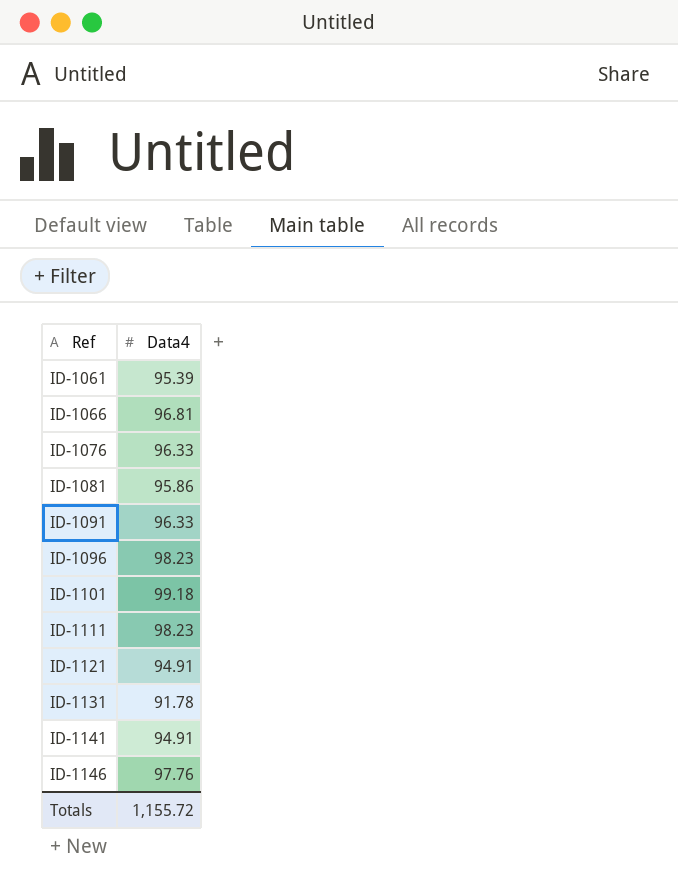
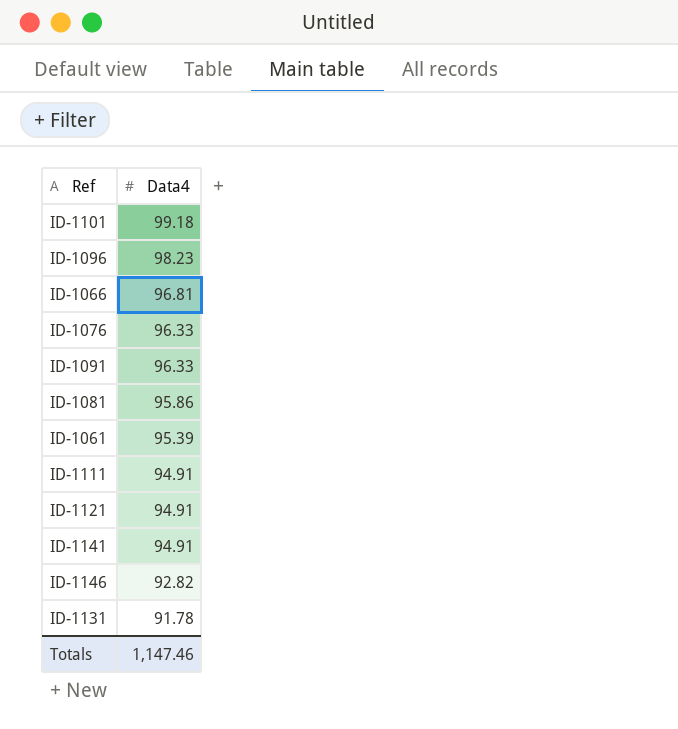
row order: Ref ascending -> Data4 descending
ID-1111 | Data4: 98.23 -> 94.91
ID-1146 | Data4: 97.76 -> 92.82
Totals | Data4: 1,155.72 -> 1,147.46

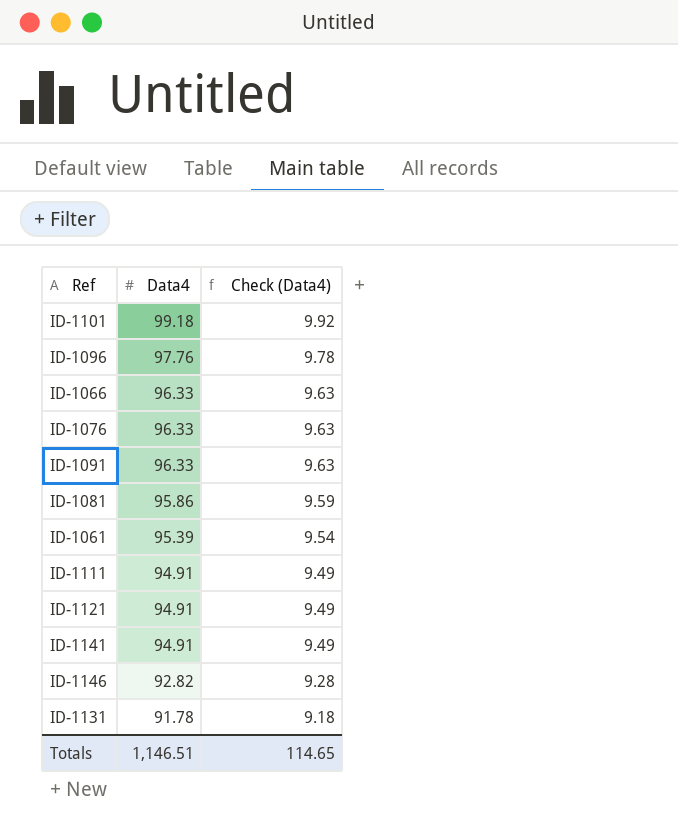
column Check (Data4) | formula: none -> [Data4] * 0.1
ID-1096 | Data4: 98.23 -> 97.76
ID-1066 | Data4: 96.81 -> 96.33
Totals | Data4: 1,147.46 -> 1,146.51

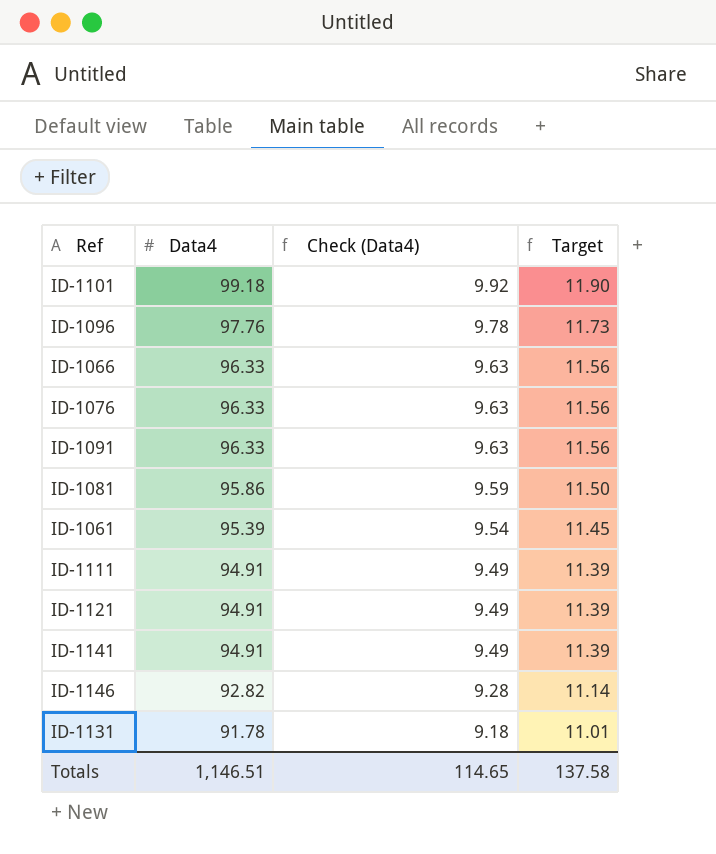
column Target | formula: none -> [Data4] * 0.12

